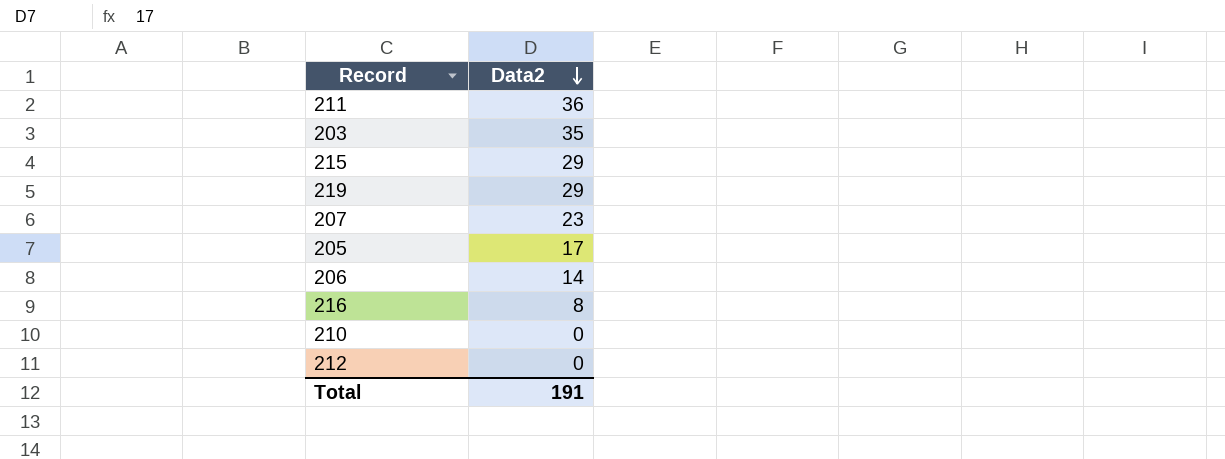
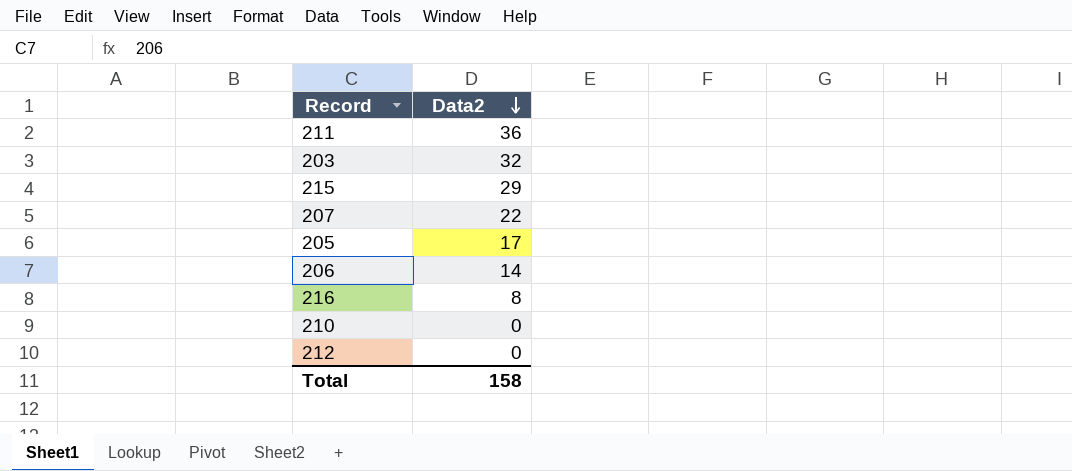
row 219: 29 -> none
203 | Data2: 35 -> 32
207 | Data2: 23 -> 22
Total | Data2: 191 -> 158

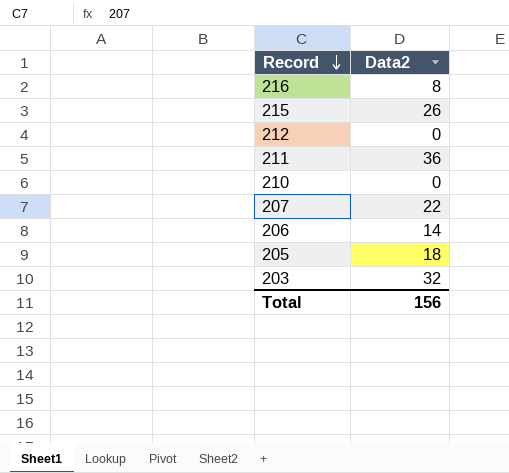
row order: Data2 descending -> Record descending
215 | Data2: 29 -> 26
205 | Data2: 17 -> 18
Total | Data2: 158 -> 156

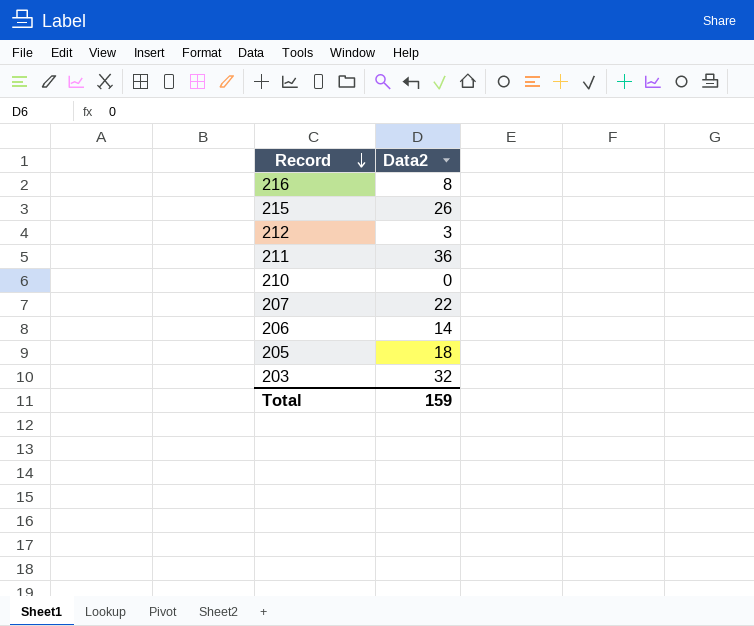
212 | Data2: 0 -> 3
Total | Data2: 156 -> 159

